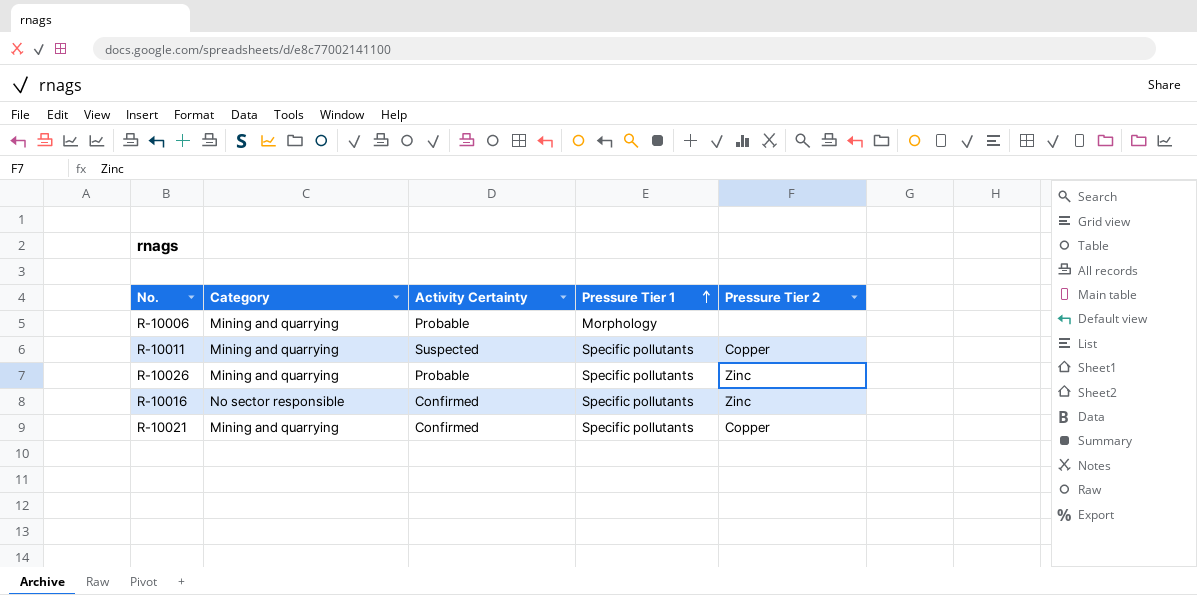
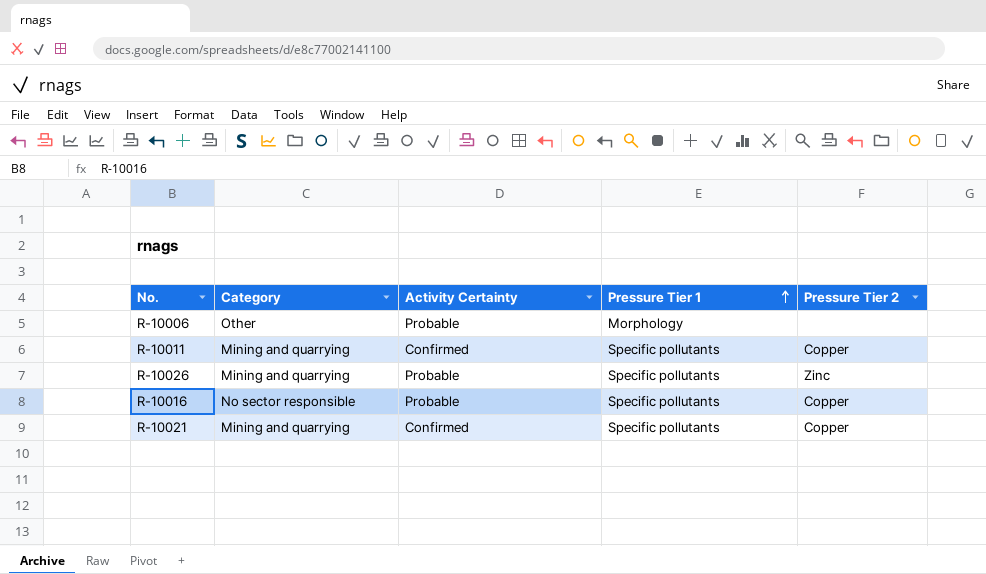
R-10006 | Category: Mining and quarrying -> Other
R-10011 | Activity Certainty: Suspected -> Confirmed
R-10016 | Activity Certainty: Confirmed -> Probable
R-10016 | Pressure Tier 2: Zinc -> Copper

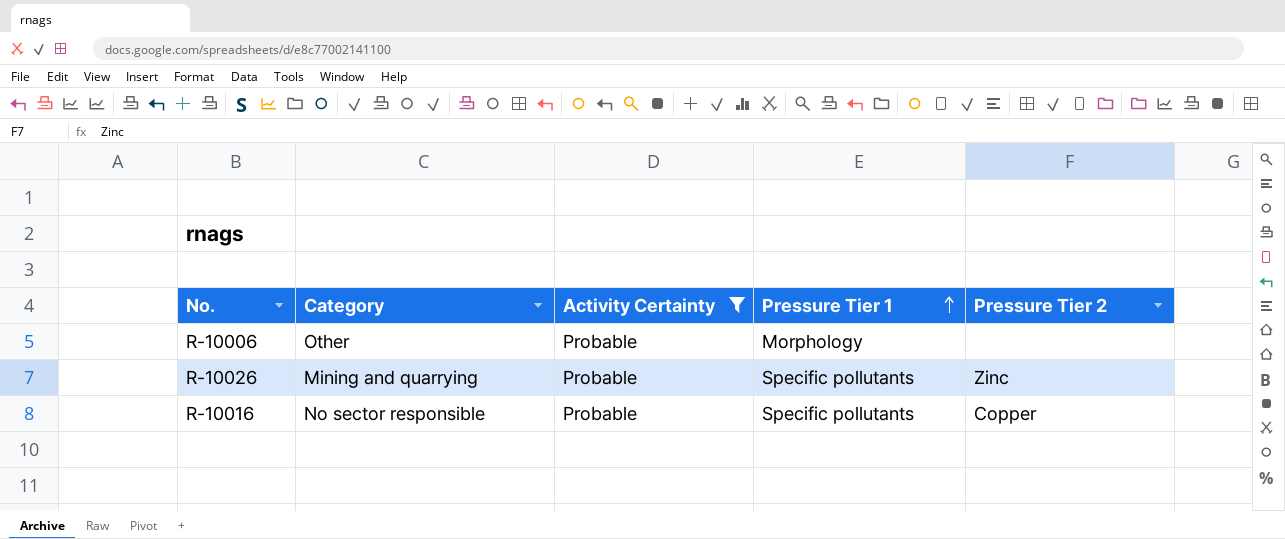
filter: none -> Activity Certainty = Probable

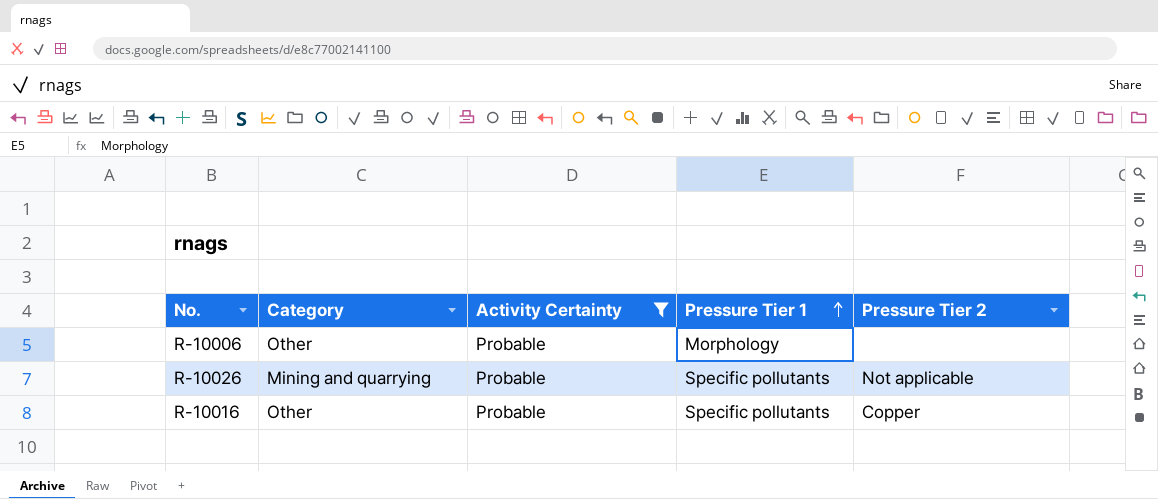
R-10026 | Pressure Tier 2: Zinc -> Not applicable
R-10016 | Category: No sector responsible -> Other

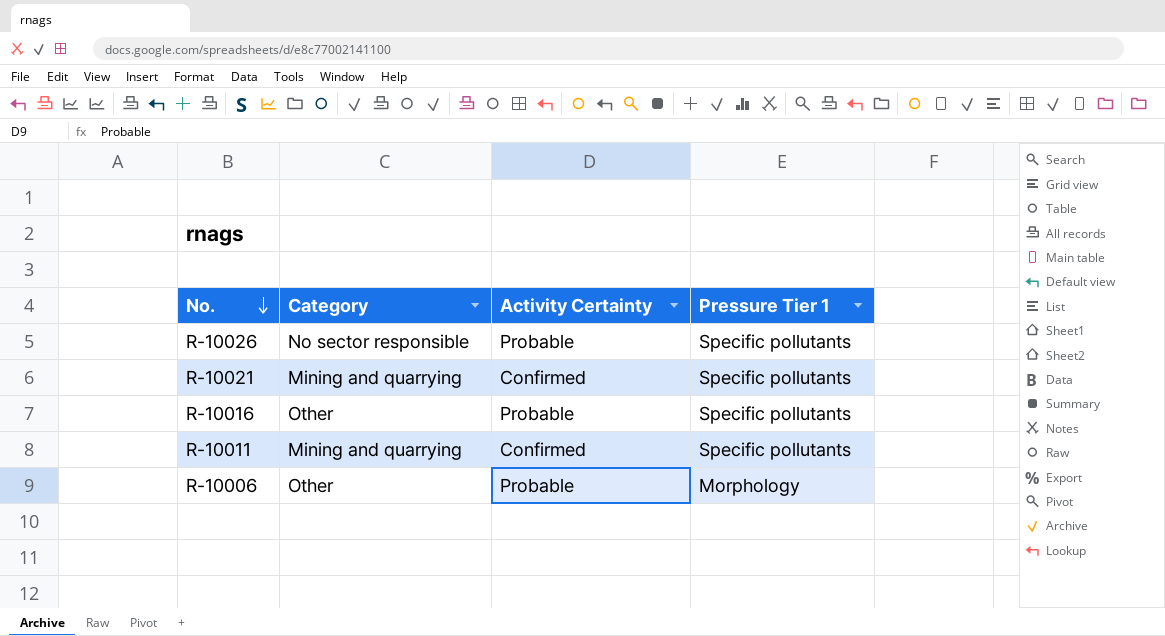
filter: Activity Certainty = Probable -> none
row order: Pressure Tier 1 ascending -> No. descending
column Pressure Tier 2 | position: 5 -> none
R-10026 | Category: Mining and quarrying -> No sector responsible

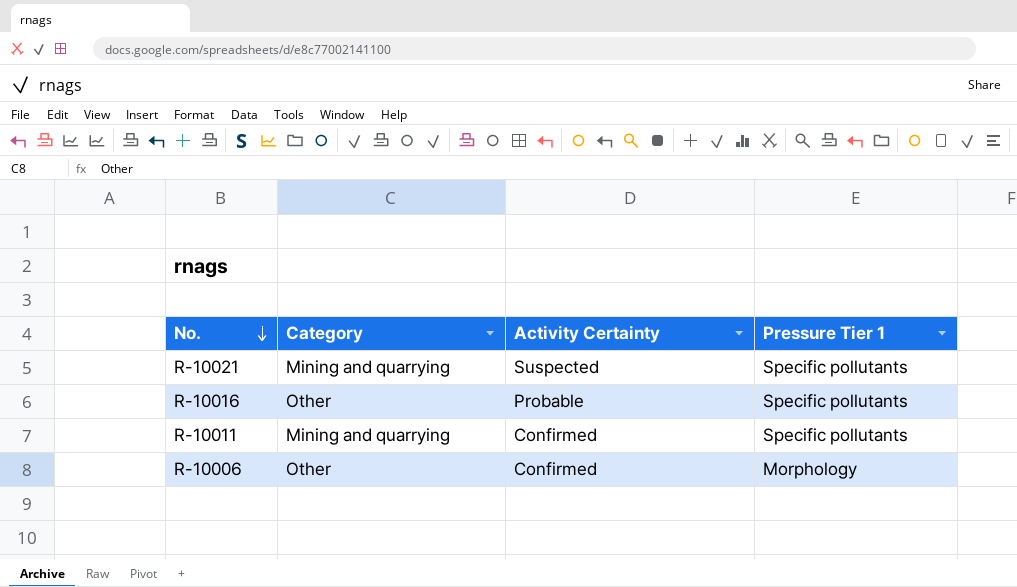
row R-10026: No sector responsible | Probable | Specific pollutants -> none
R-10021 | Activity Certainty: Confirmed -> Suspected
R-10006 | Activity Certainty: Probable -> Confirmed

